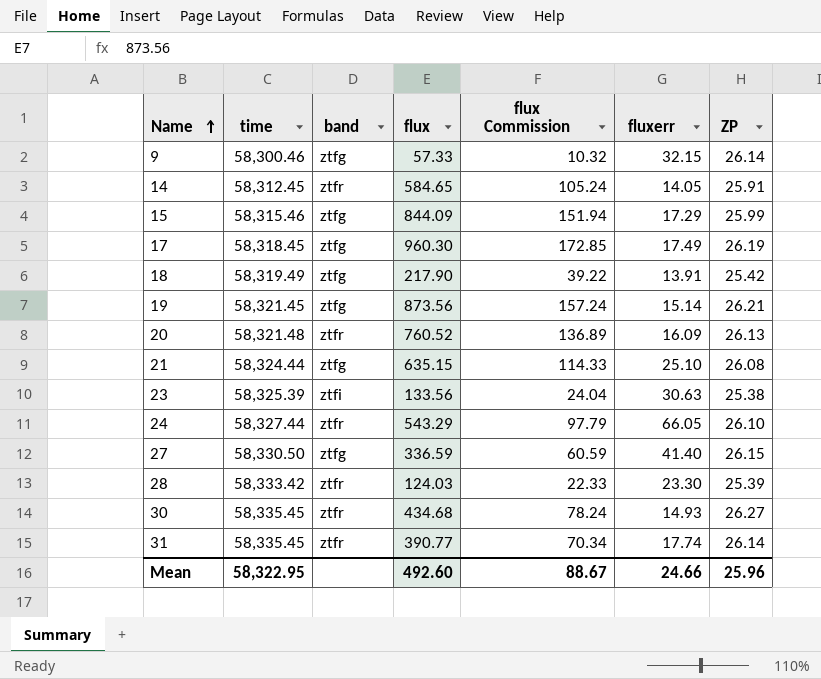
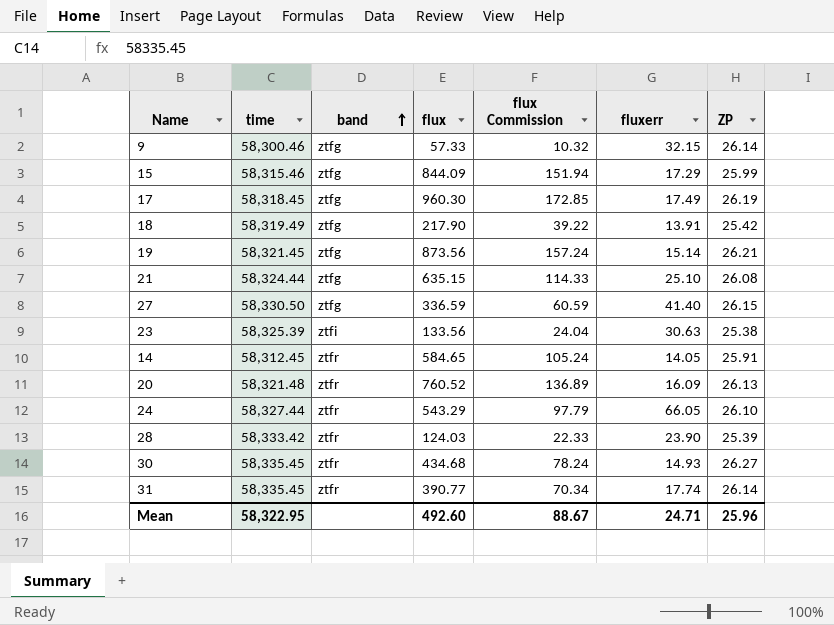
row order: Name ascending -> band ascending
28 | fluxerr: 23.30 -> 23.90
Mean | fluxerr: 24.66 -> 24.71

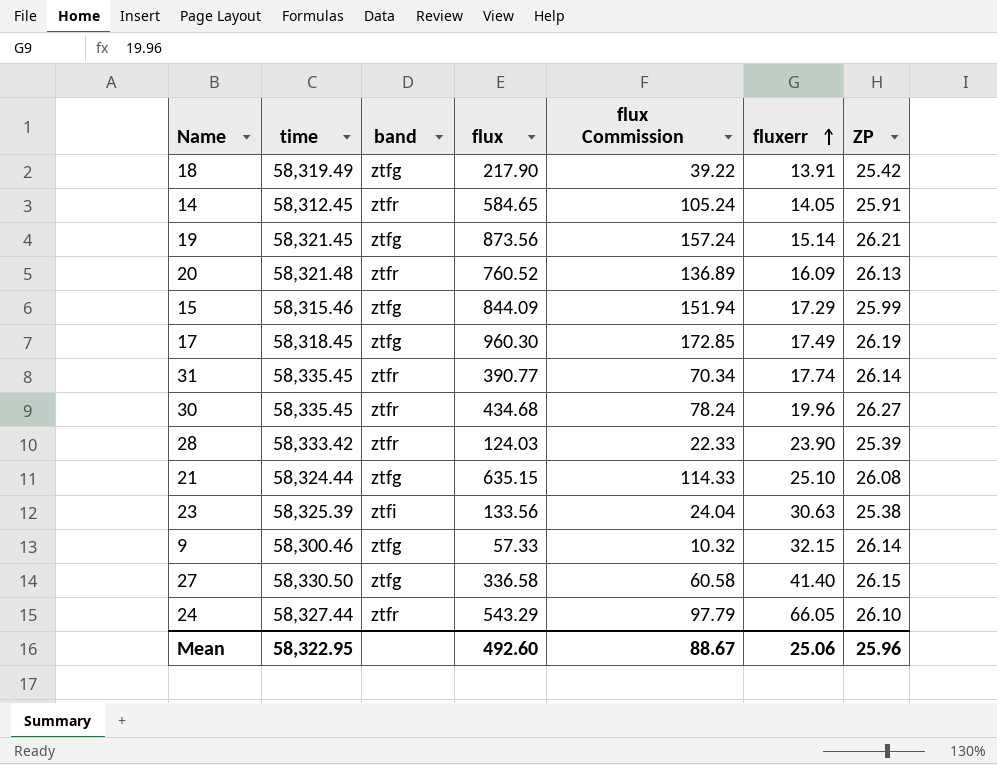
row order: band ascending -> fluxerr ascending
30 | fluxerr: 14.93 -> 19.96
27 | flux: 336.59 -> 336.58
27 | flux Commission: 60.59 -> 60.58
Mean | fluxerr: 24.71 -> 25.06

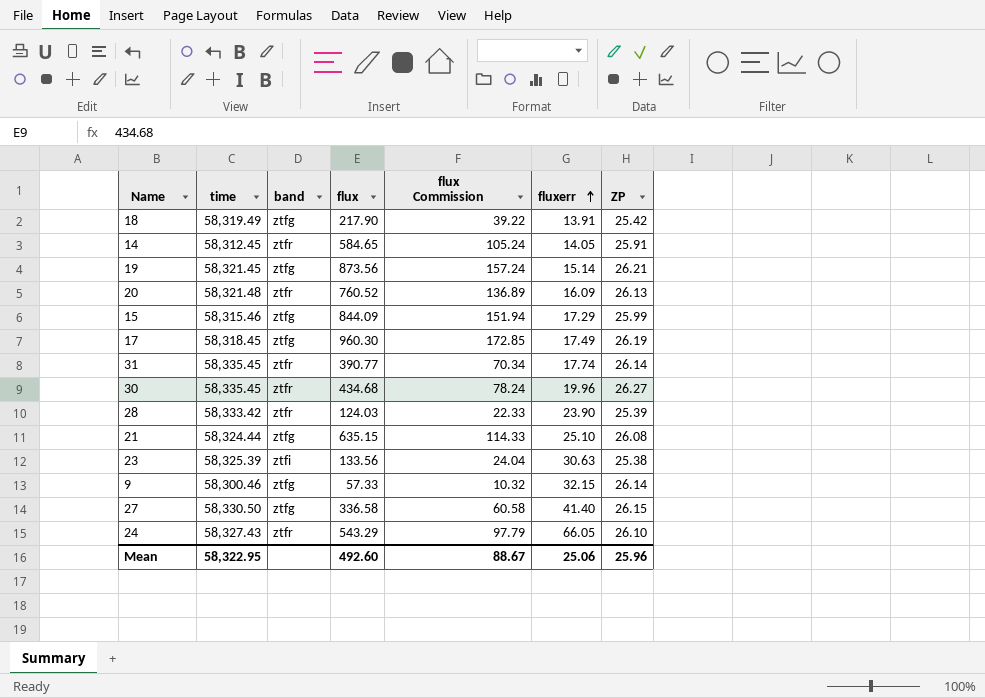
24 | time: 58,327.44 -> 58,327.43

